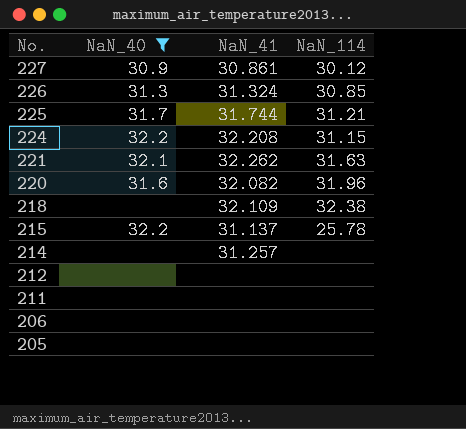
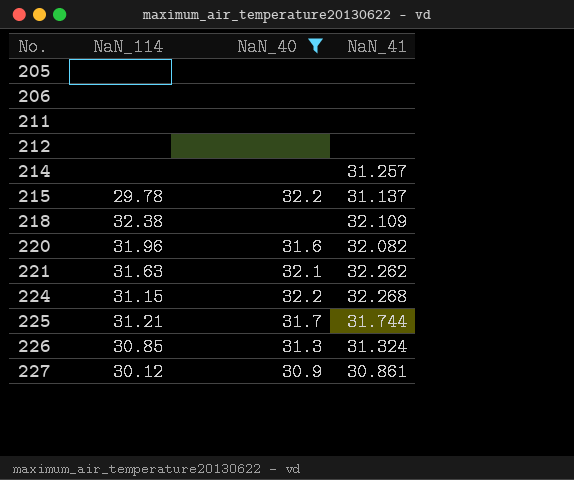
row order: No. descending -> No. ascending
column NaN_114 | position: 4 -> 2
215 | NaN_114: 25.78 -> 29.78
224 | NaN_41: 32.208 -> 32.268

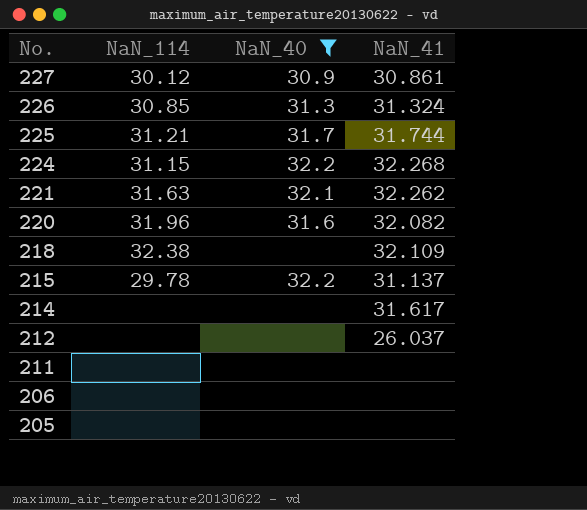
row order: No. ascending -> No. descending
214 | NaN_41: 31.257 -> 31.617
212 | NaN_41: none -> 26.037

